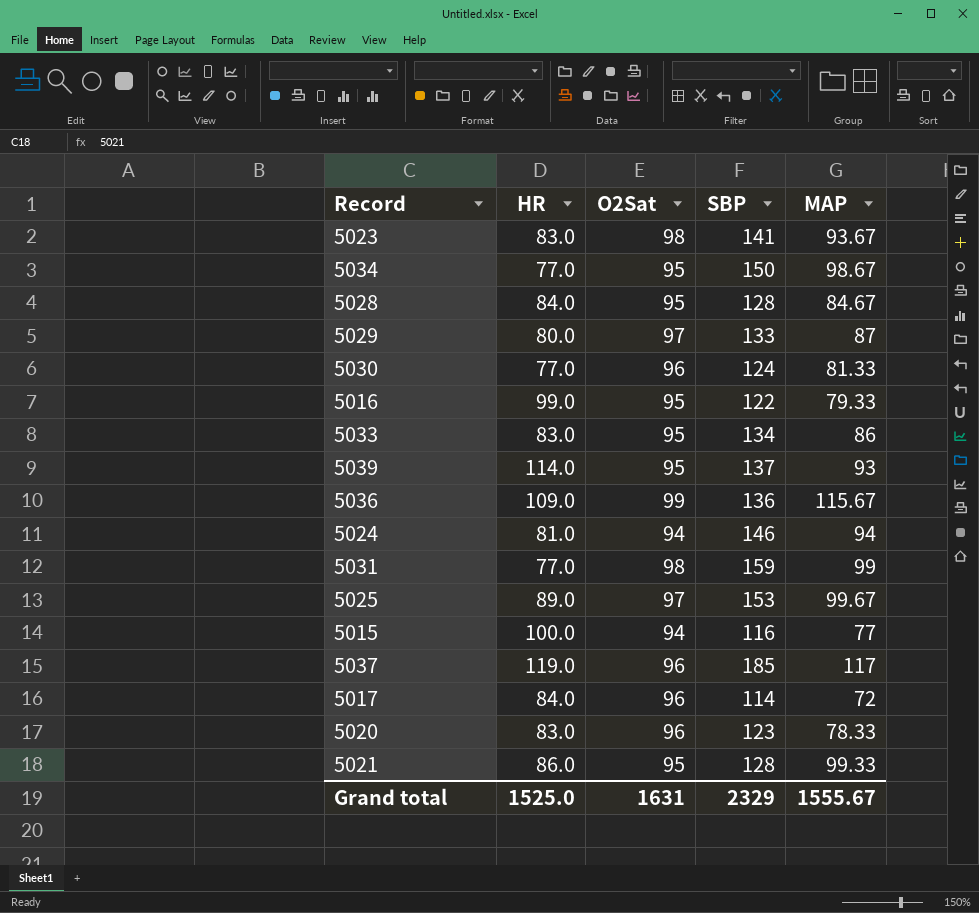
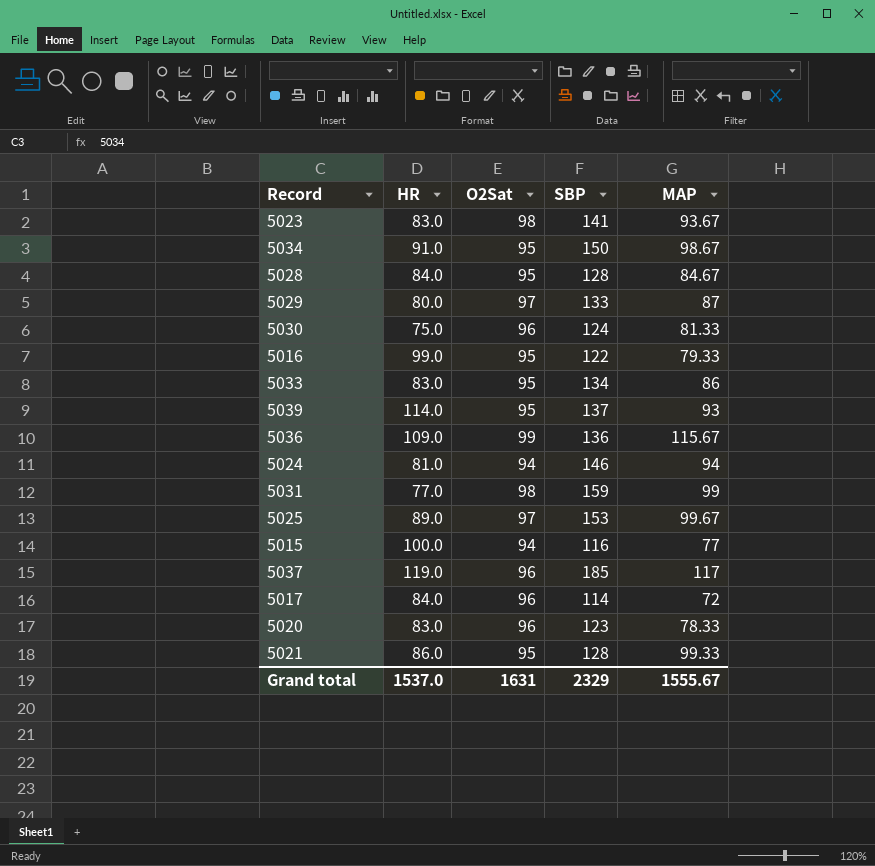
5034 | HR: 77.0 -> 91.0
5030 | HR: 77.0 -> 75.0
Grand total | HR: 1525.0 -> 1537.0

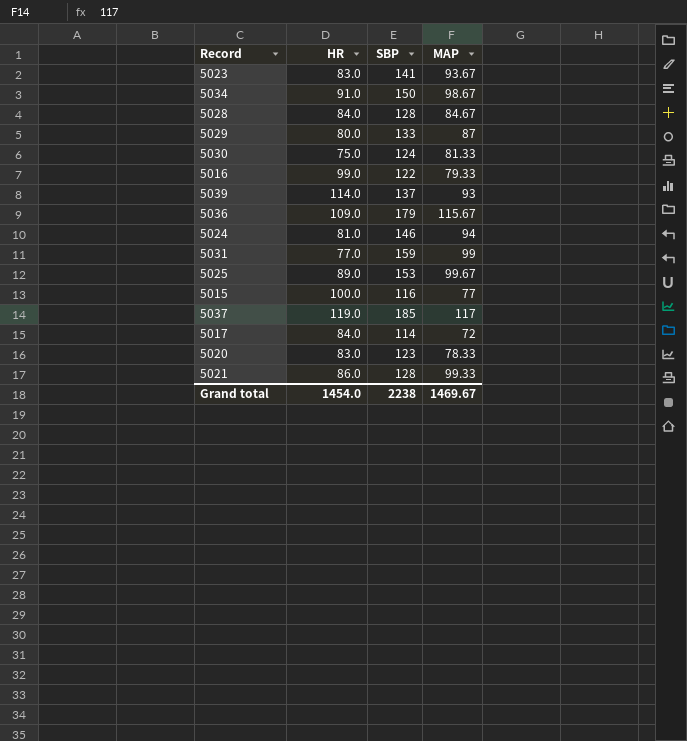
column O2Sat | position: 3 -> none
row 5033: 83.0 | 95 | 134 | 86 -> none
5036 | SBP: 136 -> 179
Grand total | HR: 1537.0 -> 1454.0
Grand total | SBP: 2329 -> 2238
Grand total | MAP: 1555.67 -> 1469.67

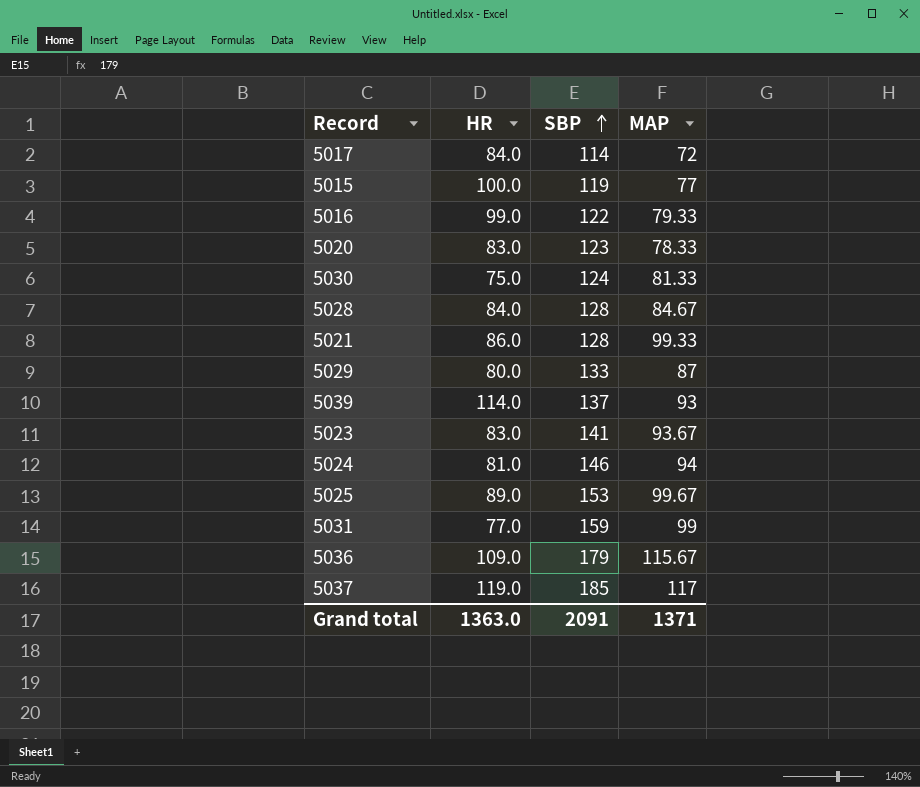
row order: none -> SBP ascending
row 5034: 91.0 | 150 | 98.67 -> none
5015 | SBP: 116 -> 119
Grand total | HR: 1454.0 -> 1363.0
Grand total | SBP: 2238 -> 2091
Grand total | MAP: 1469.67 -> 1371

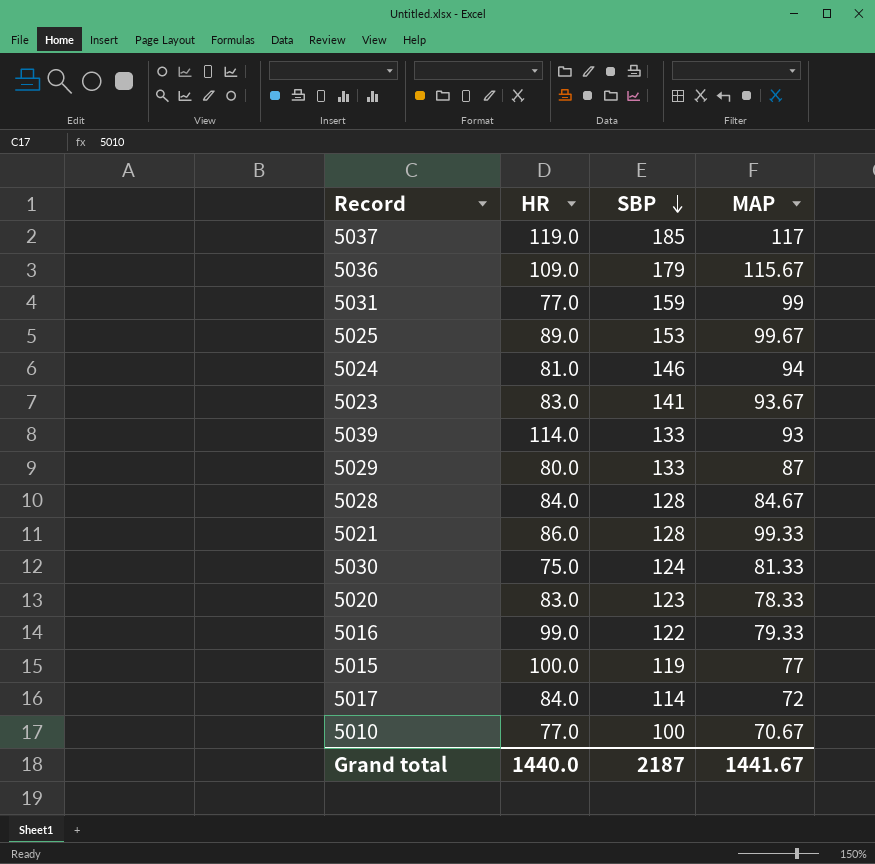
row order: SBP ascending -> SBP descending
5039 | SBP: 137 -> 133
row 5010: none -> 77.0 | 100 | 70.67
Grand total | HR: 1363.0 -> 1440.0
Grand total | SBP: 2091 -> 2187
Grand total | MAP: 1371 -> 1441.67

